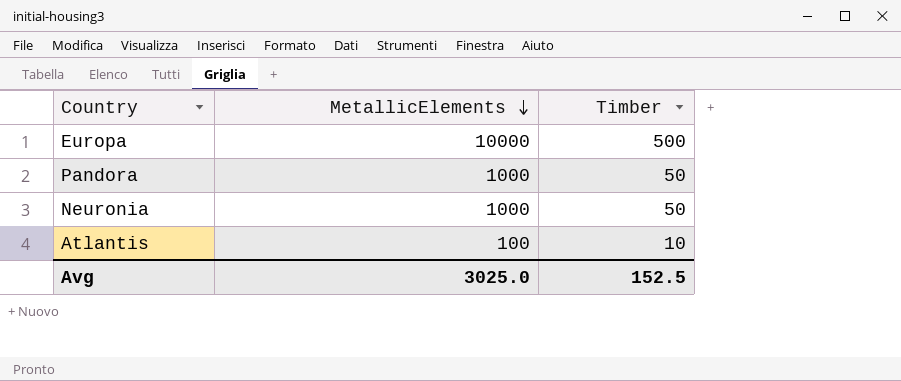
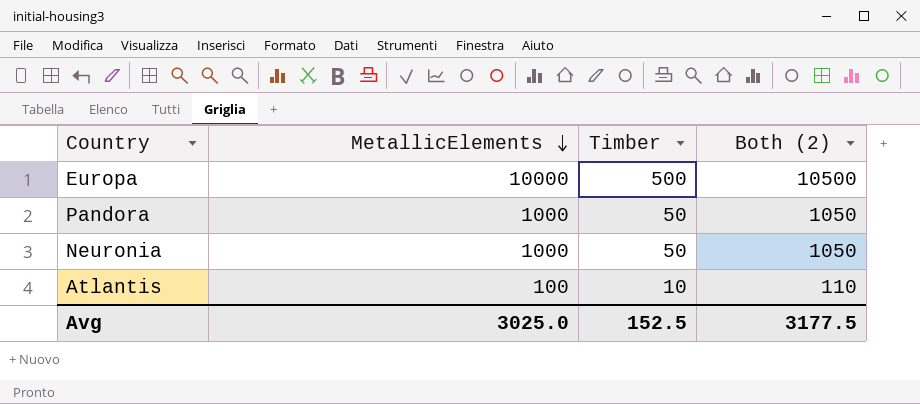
column Both (2) | formula: none -> [MetallicElements] + [Timber]

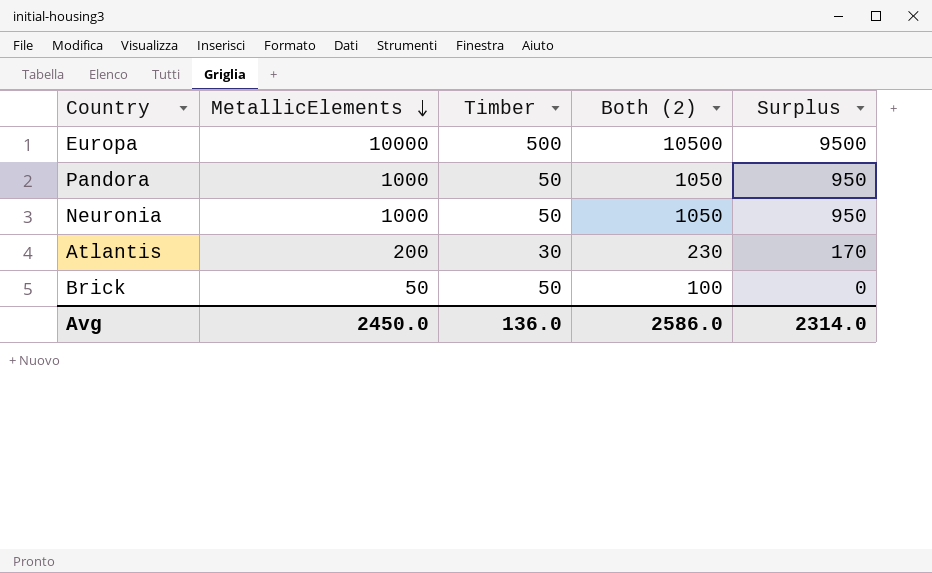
column Surplus | formula: none -> [MetallicElements] - [Timber]
Atlantis | MetallicElements: 100 -> 200
Atlantis | Timber: 10 -> 30
Atlantis | Both (2): 110 -> 230
row Brick: none -> 50 | 50 | 100 | 0
Avg | MetallicElements: 3025.0 -> 2450.0
Avg | Timber: 152.5 -> 136.0
Avg | Both (2): 3177.5 -> 2586.0

